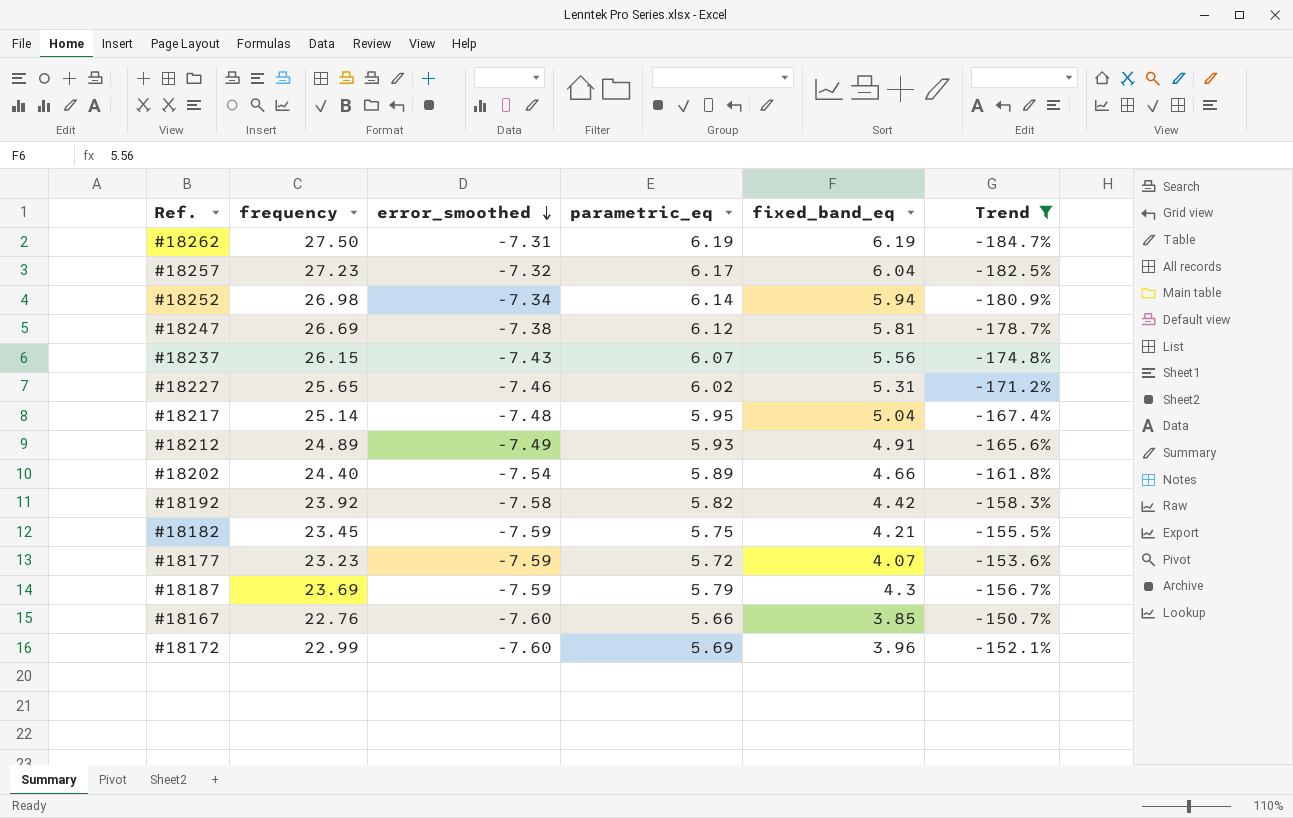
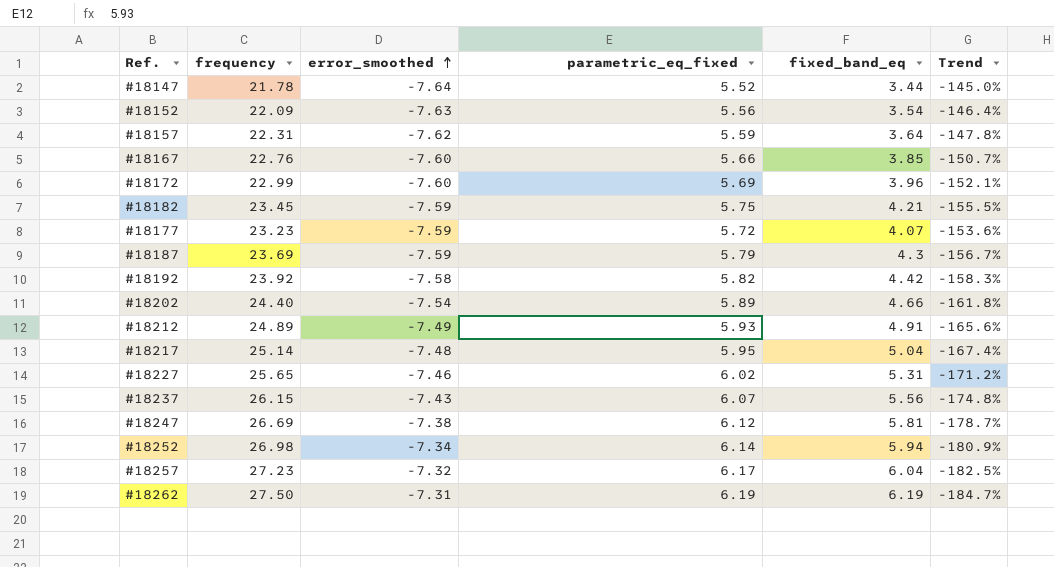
filter: Trend <= -150.7% -> none
row order: error_smoothed descending -> error_smoothed ascending
column name: parametric_eq -> parametric_eq_fixed

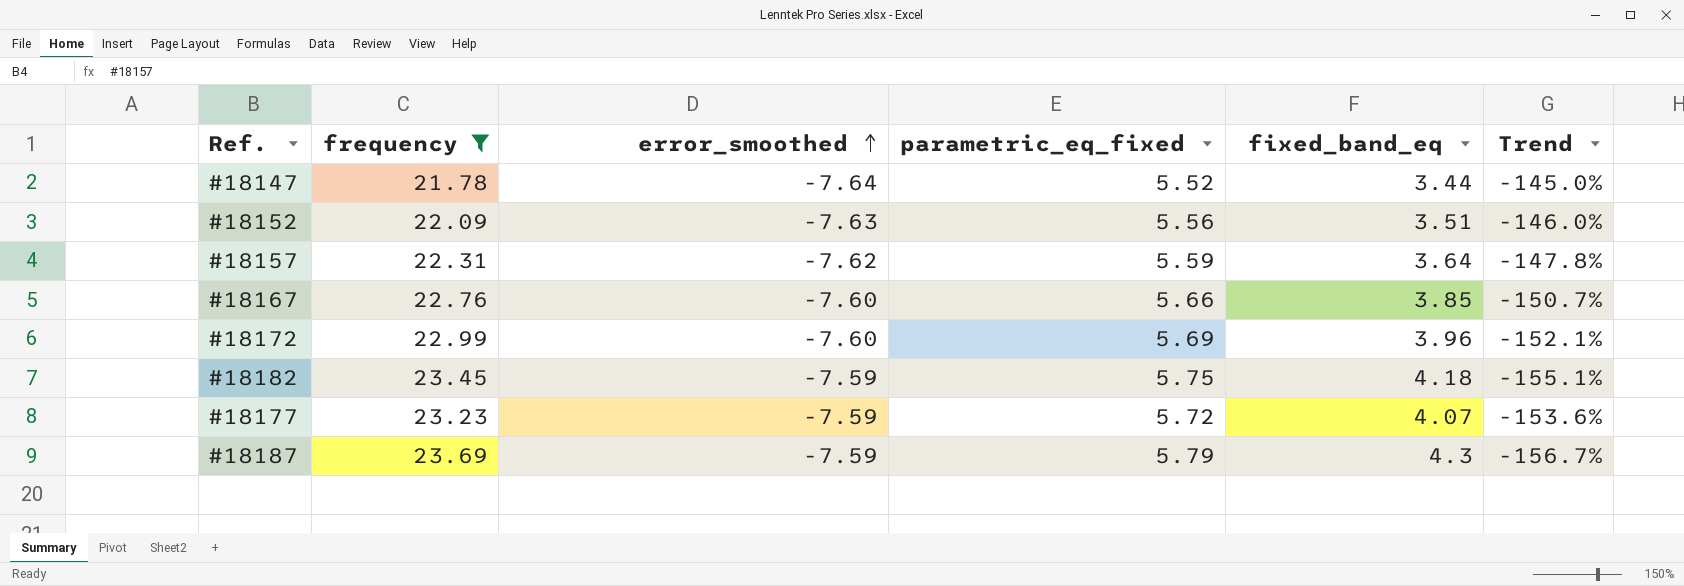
filter: none -> frequency <= 23.69
#18152 | fixed_band_eq: 3.54 -> 3.51
#18152 | Trend: -146.4% -> -146.0%
#18182 | fixed_band_eq: 4.21 -> 4.18
#18182 | Trend: -155.5% -> -155.1%

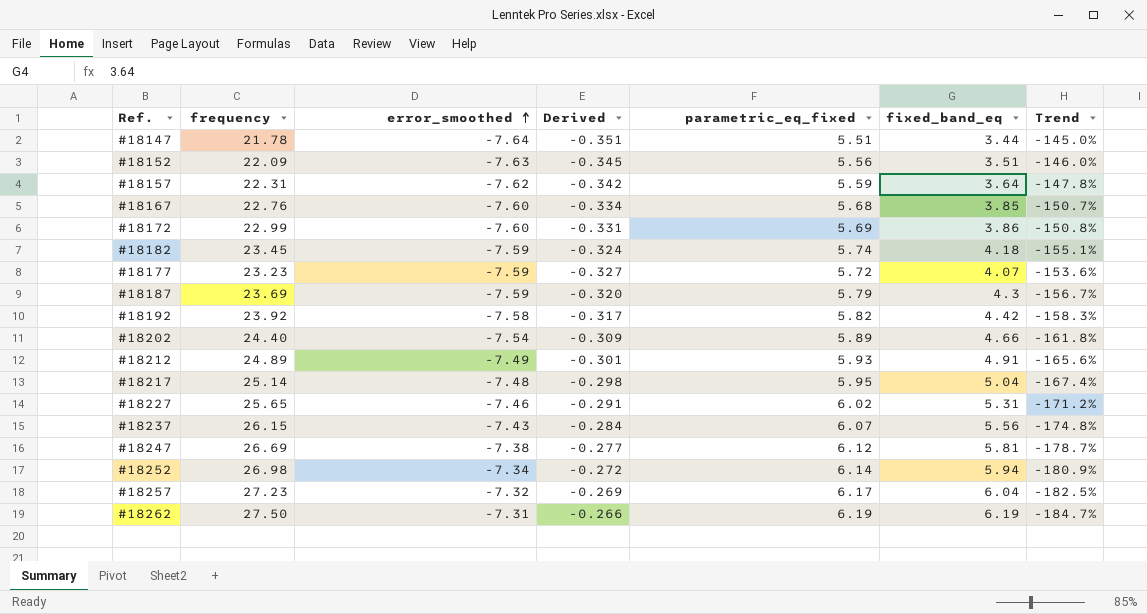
filter: frequency <= 23.69 -> none
column Derived | formula: none -> [error_smoothed] / [frequency]
#18147 | parametric_eq_fixed: 5.52 -> 5.51
#18167 | parametric_eq_fixed: 5.66 -> 5.68
#18172 | fixed_band_eq: 3.96 -> 3.86
#18172 | Trend: -152.1% -> -150.8%
#18182 | parametric_eq_fixed: 5.75 -> 5.74

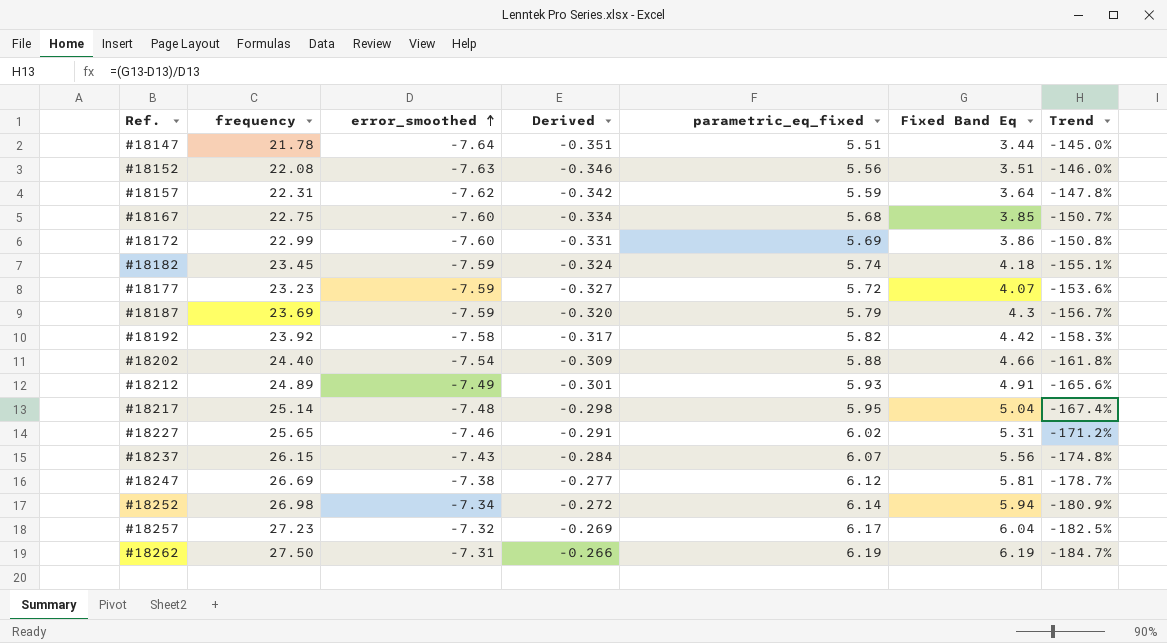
column name: fixed_band_eq -> Fixed Band Eq
#18152 | frequency: 22.09 -> 22.08
#18152 | Derived: -0.345 -> -0.346
#18167 | frequency: 22.76 -> 22.75
#18202 | parametric_eq_fixed: 5.89 -> 5.88

